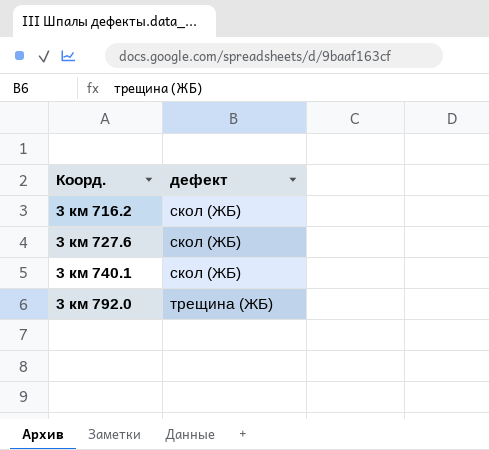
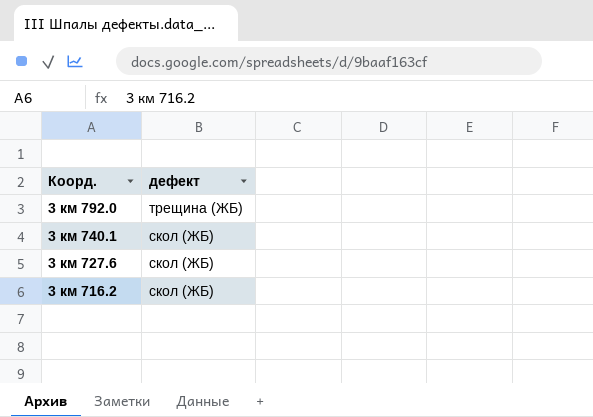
row order: Коорд. ascending -> Коорд. descending

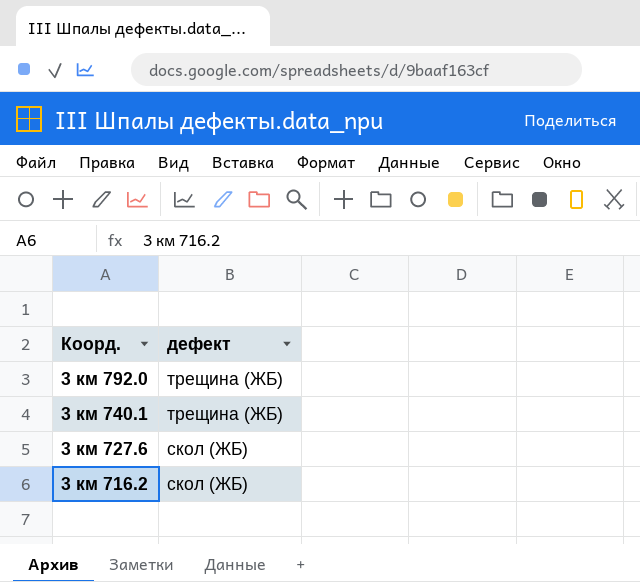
3 км 740.1 | дефект: скол (ЖБ) -> трещина (ЖБ)

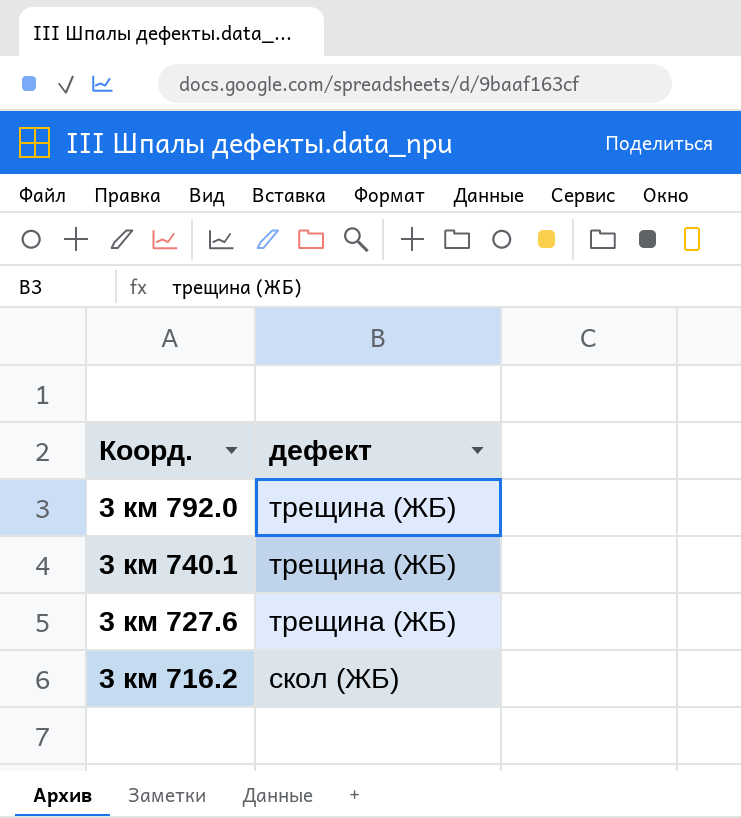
3 км 727.6 | дефект: скол (ЖБ) -> трещина (ЖБ)

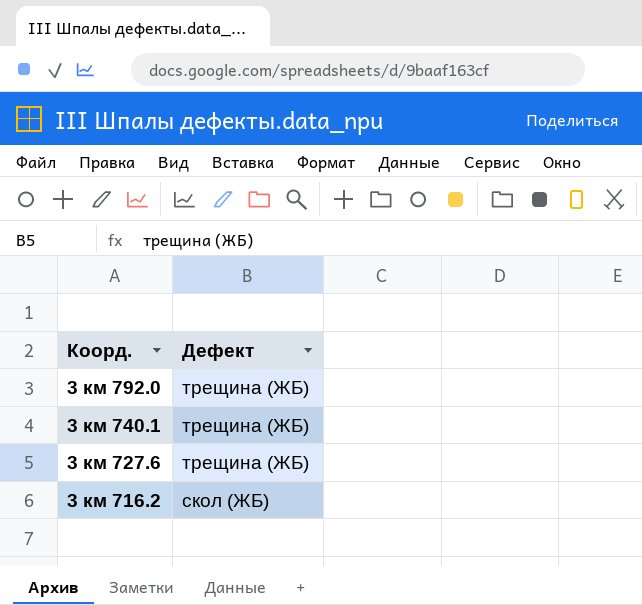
column name: дефект -> Дефект

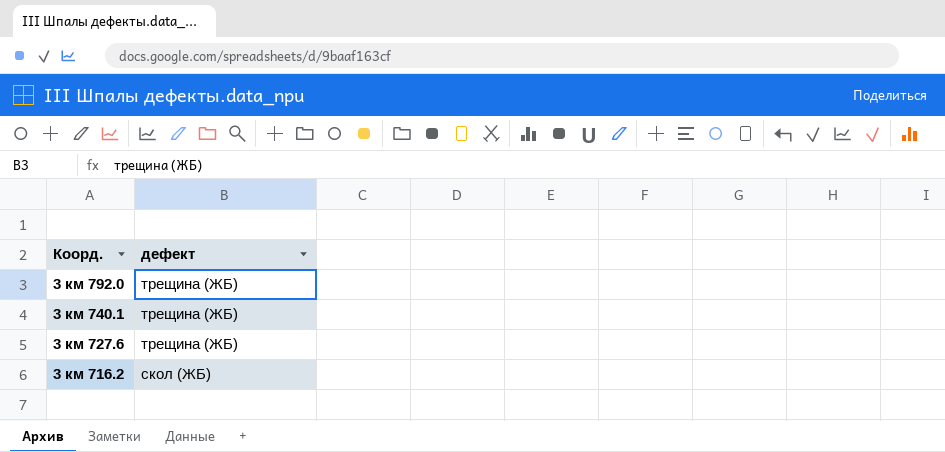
column name: Дефект -> дефект

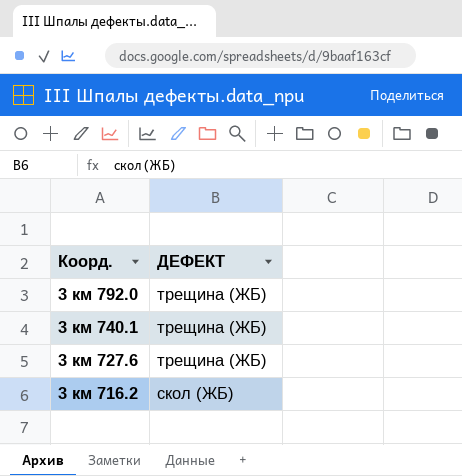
column name: дефект -> ДЕФЕКТ

